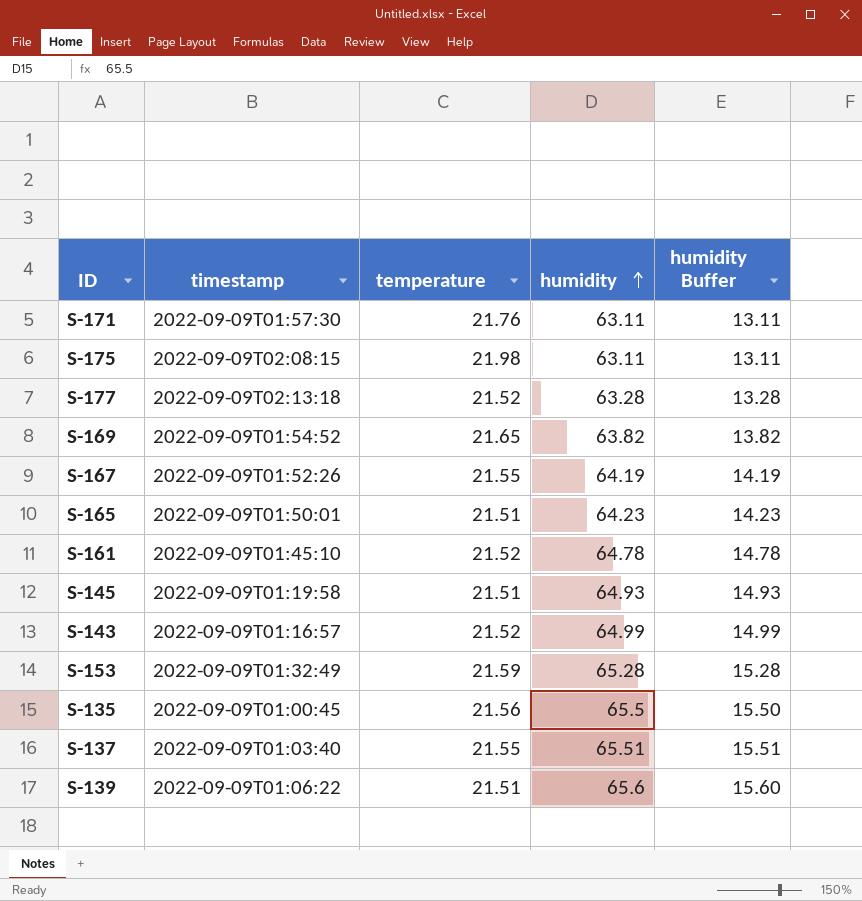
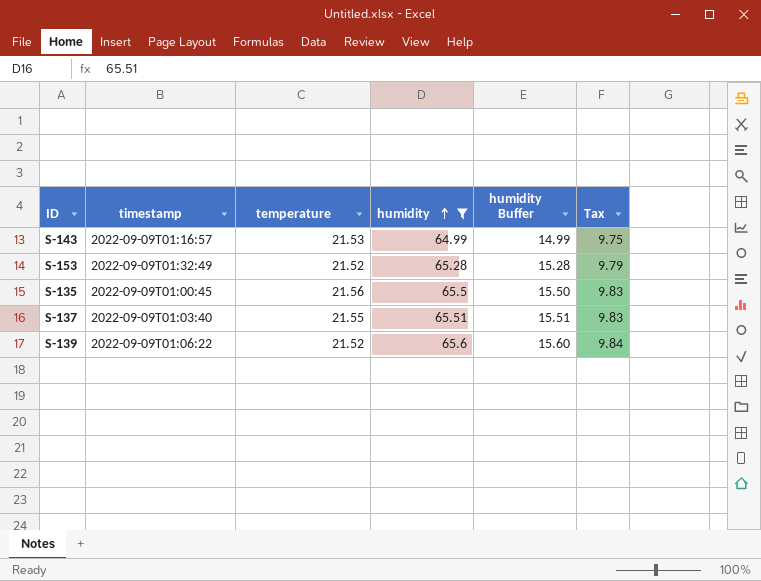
filter: none -> humidity >= 64.99
column Tax | formula: none -> [humidity] * 0.15
S-143 | temperature: 21.52 -> 21.53
S-153 | temperature: 21.59 -> 21.52
S-139 | temperature: 21.51 -> 21.52

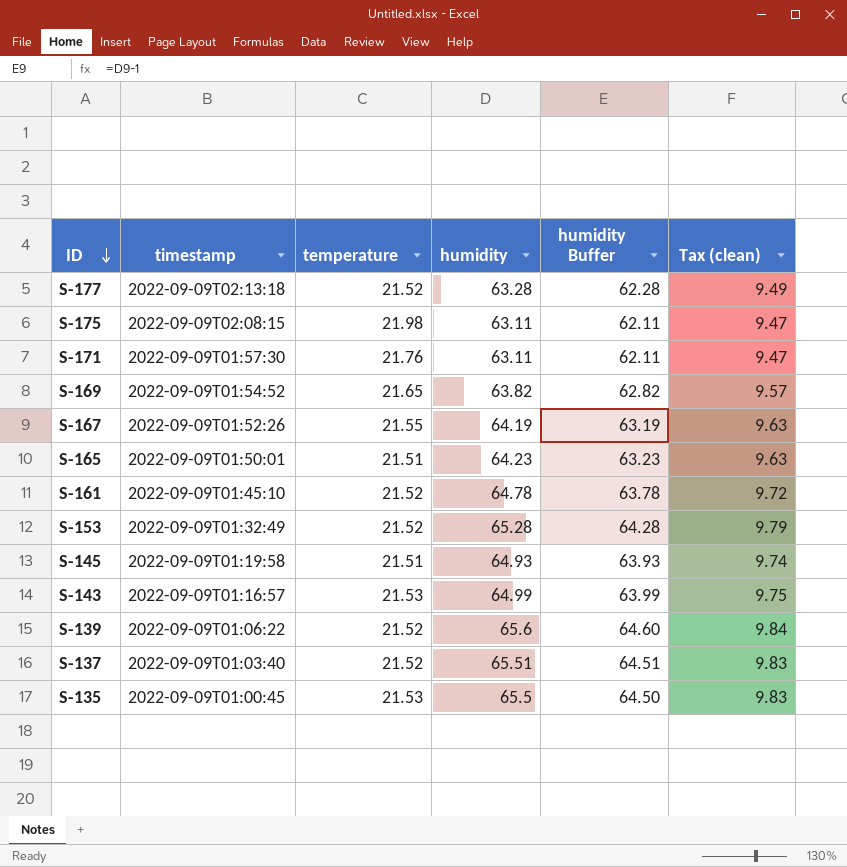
filter: humidity >= 64.99 -> none
row order: humidity ascending -> ID descending
column humidity Buffer | formula: [humidity] - 50 -> [humidity] - 1
column name: Tax -> Tax (clean)
S-137 | temperature: 21.55 -> 21.52
S-135 | temperature: 21.56 -> 21.53

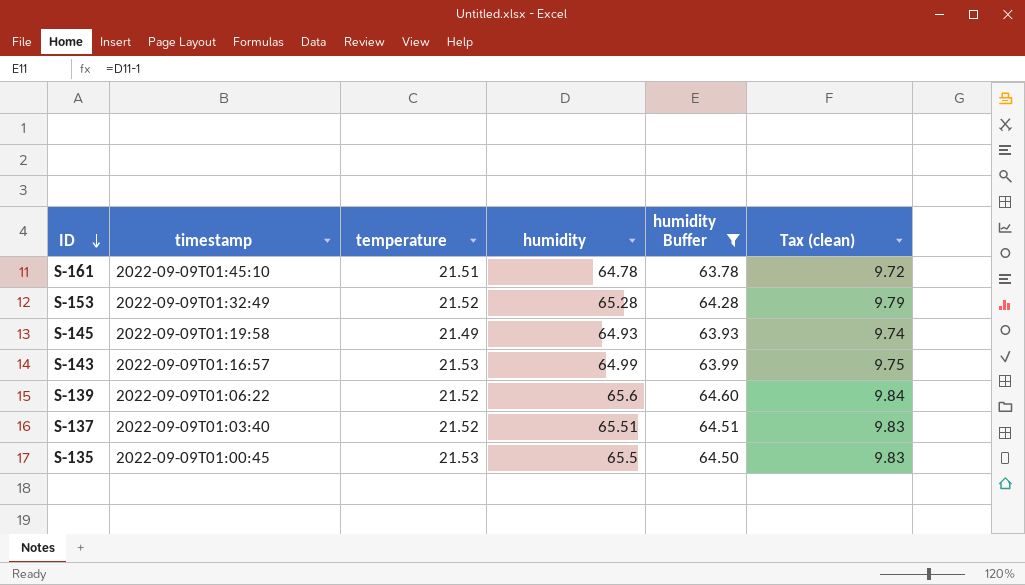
filter: none -> humidity Buffer >= 63.78
S-161 | temperature: 21.52 -> 21.51
S-145 | temperature: 21.51 -> 21.49

